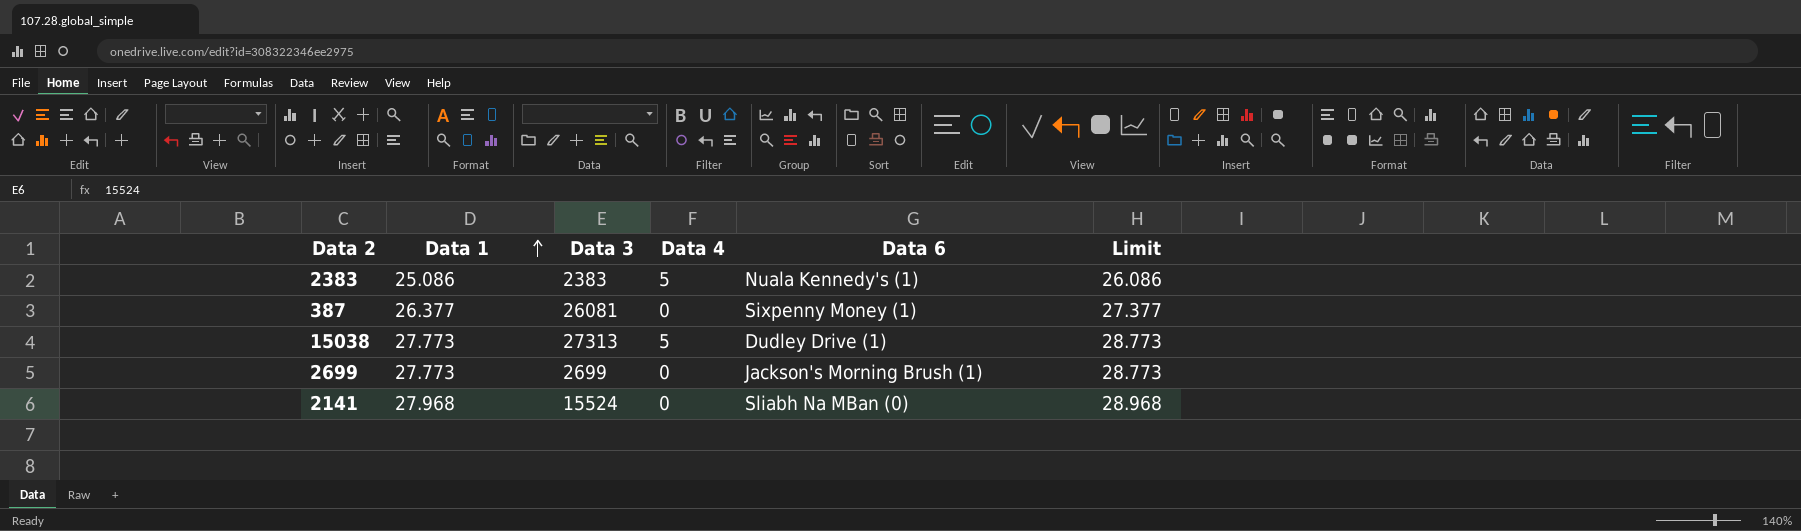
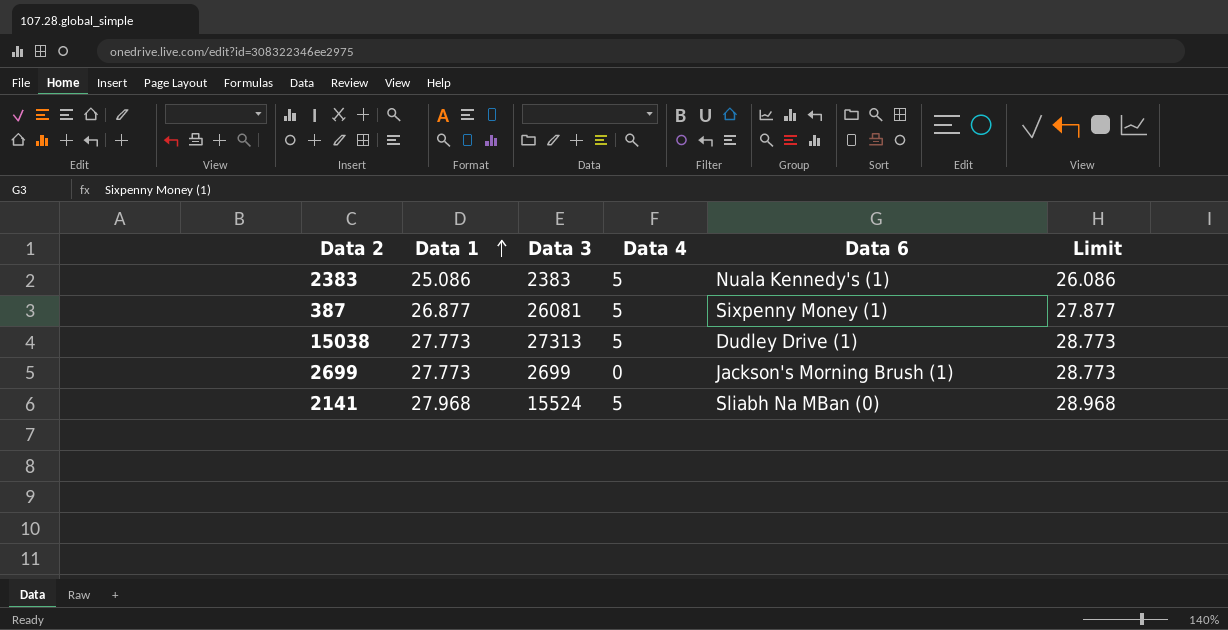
387 | Data 1: 26.377 -> 26.877
387 | Data 4: 0 -> 5
387 | Limit: 27.377 -> 27.877
2141 | Data 4: 0 -> 5

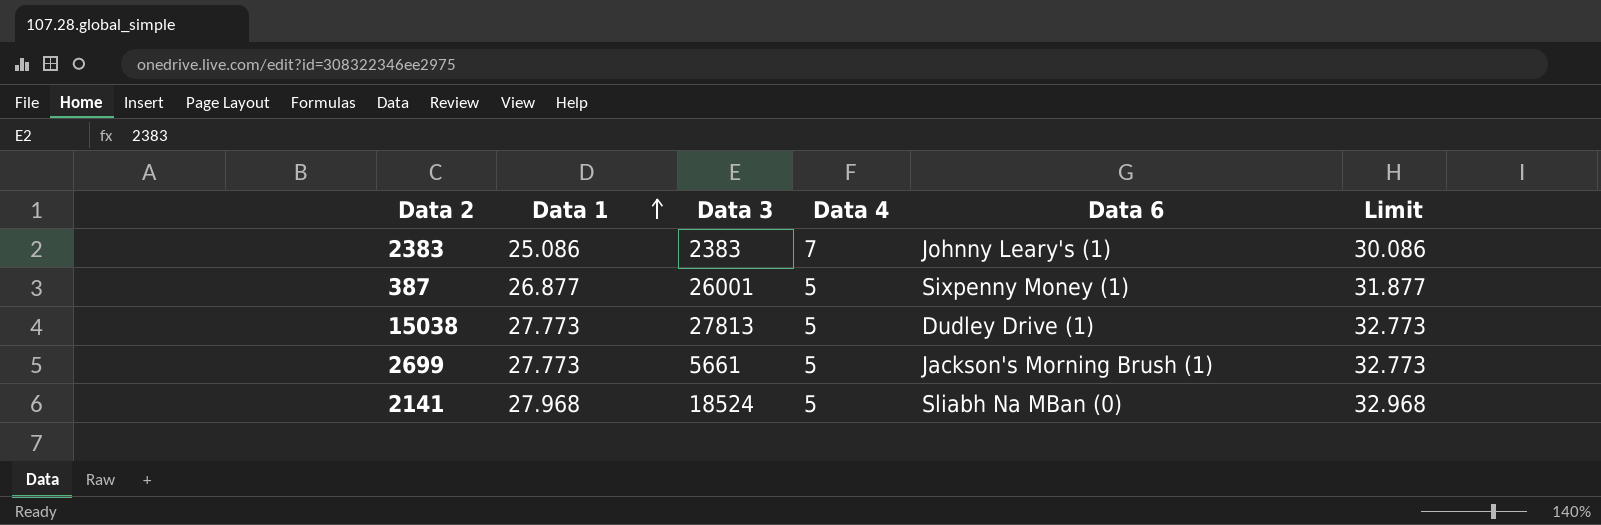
column Limit | formula: [Data 1] + 1 -> [Data 1] + 5
2383 | Data 4: 5 -> 7
2383 | Data 6: Nuala Kennedy's (1) -> Johnny Leary's (1)
387 | Data 3: 26081 -> 26001
15038 | Data 3: 27313 -> 27813
2699 | Data 3: 2699 -> 5661
2699 | Data 4: 0 -> 5
2141 | Data 3: 15524 -> 18524

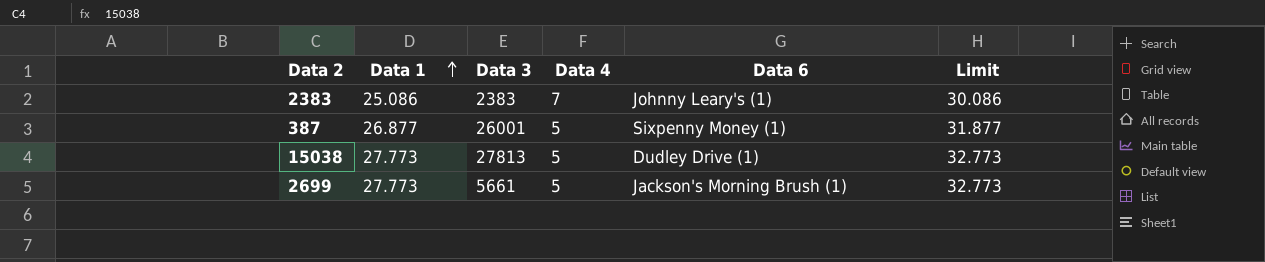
row 2141: 27.968 | 18524 | 5 | Sliabh Na MBan (0) | 32.968 -> none

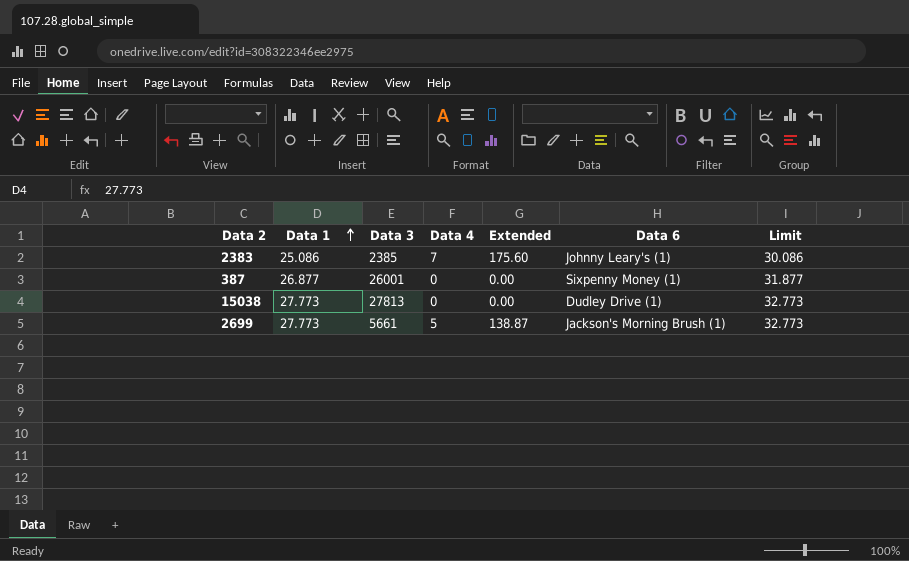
column Extended | formula: none -> [Data 1] * [Data 4]
2383 | Data 3: 2383 -> 2385
387 | Data 4: 5 -> 0
15038 | Data 4: 5 -> 0

